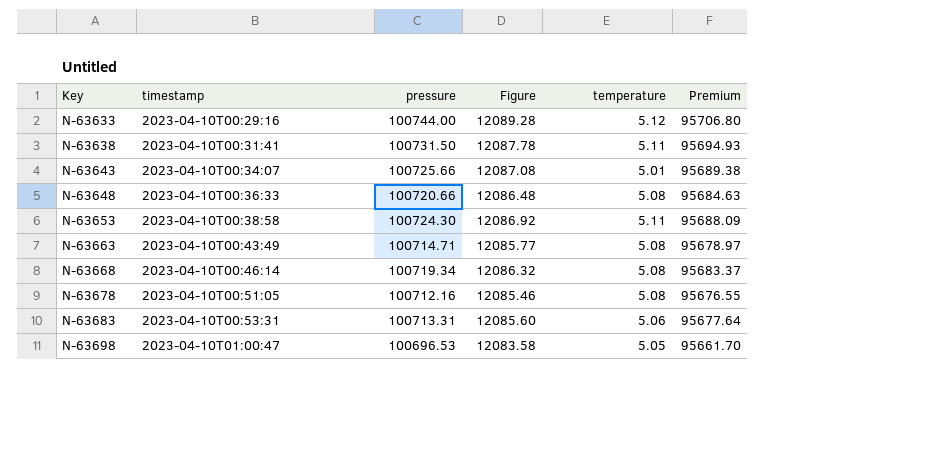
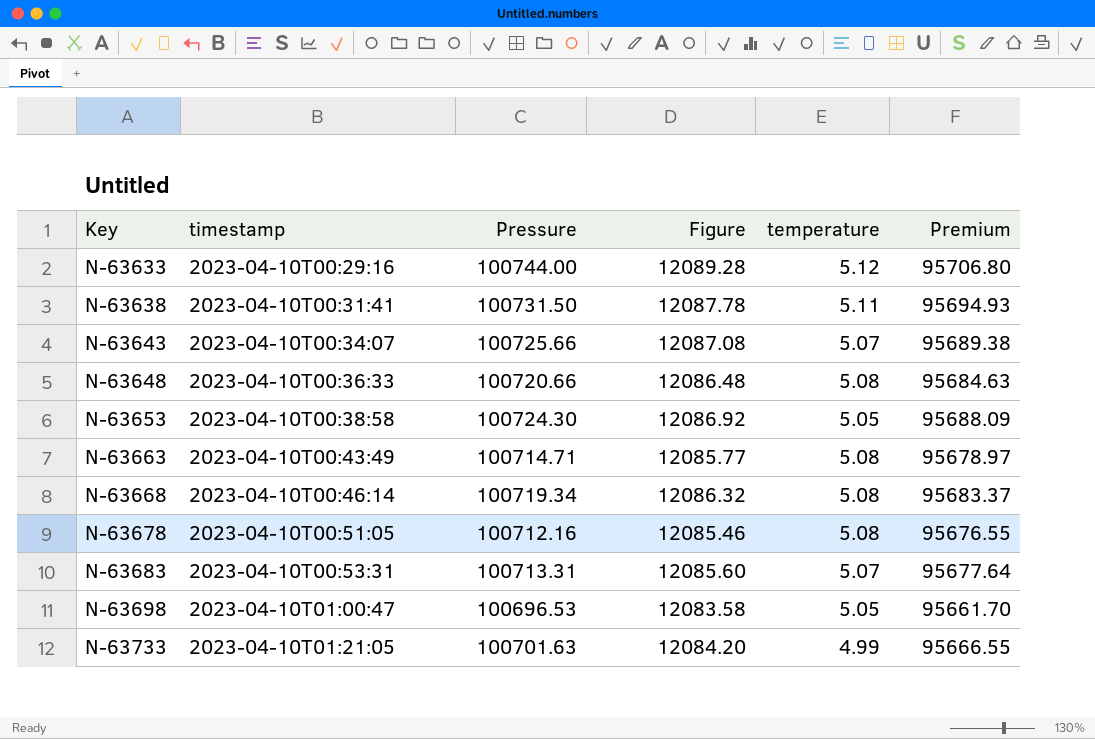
column name: pressure -> Pressure
N-63643 | temperature: 5.01 -> 5.07
N-63653 | temperature: 5.11 -> 5.05
N-63683 | temperature: 5.06 -> 5.07
row N-63733: none -> 2023-04-10T01:21:05 | 100701.63 | 12084.20 | 4.99 | 95666.55

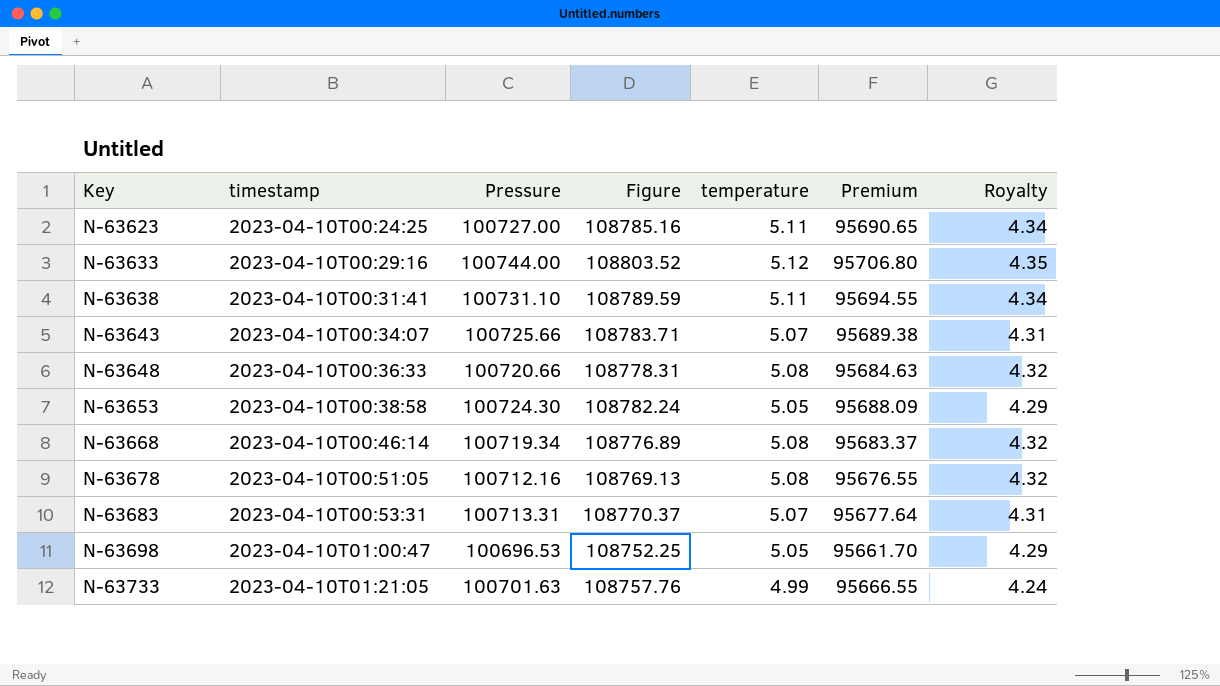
column Figure | formula: [Pressure] * 0.12 -> [Pressure] * 1.08
column Royalty | formula: none -> [temperature] * 0.85
row N-63663: 2023-04-10T00:43:49 | 100714.71 | 12085.77 | 5.08 | 95678.97 -> none
row N-63623: none -> 2023-04-10T00:24:25 | 100727.00 | 108785.16 | 5.11 | 95690.65 | 4.34
N-63638 | Pressure: 100731.50 -> 100731.10
N-63638 | Premium: 95694.93 -> 95694.55

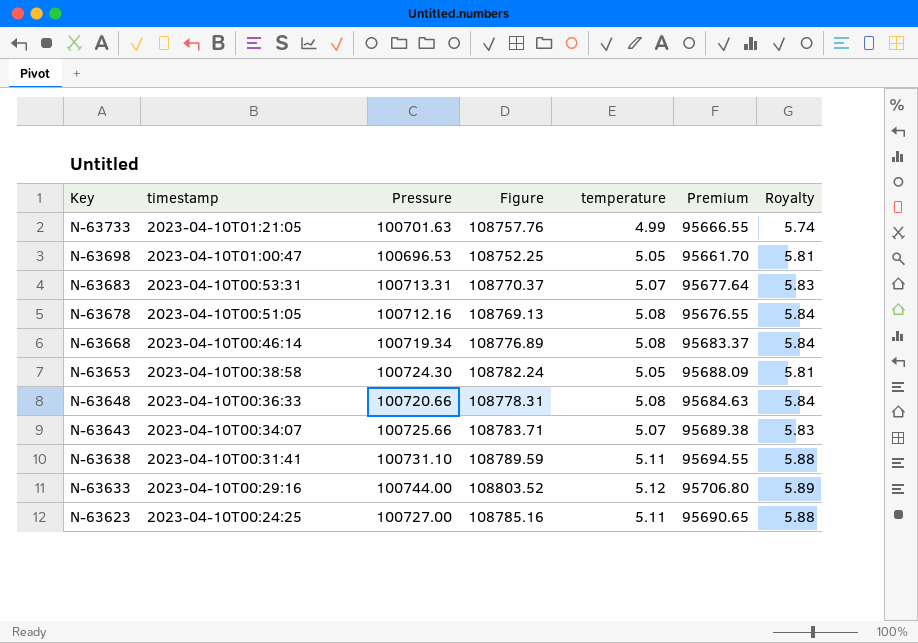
row order: Key ascending -> Key descending
column Royalty | formula: [temperature] * 0.85 -> [temperature] * 1.15

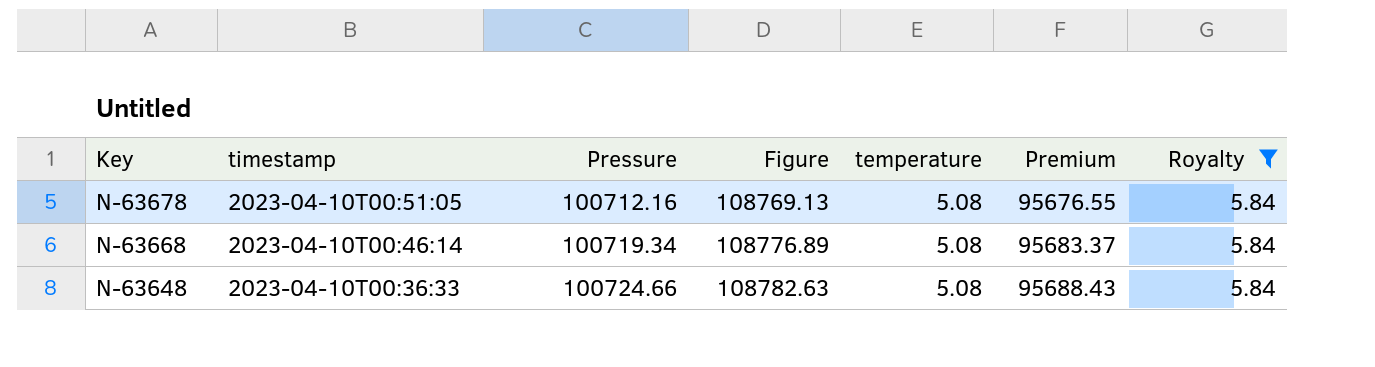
filter: none -> Royalty = 5.84
N-63648 | Pressure: 100720.66 -> 100724.66
N-63648 | Figure: 108778.31 -> 108782.63
N-63648 | Premium: 95684.63 -> 95688.43

